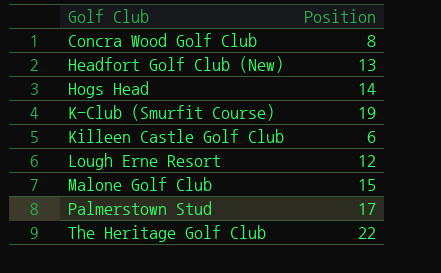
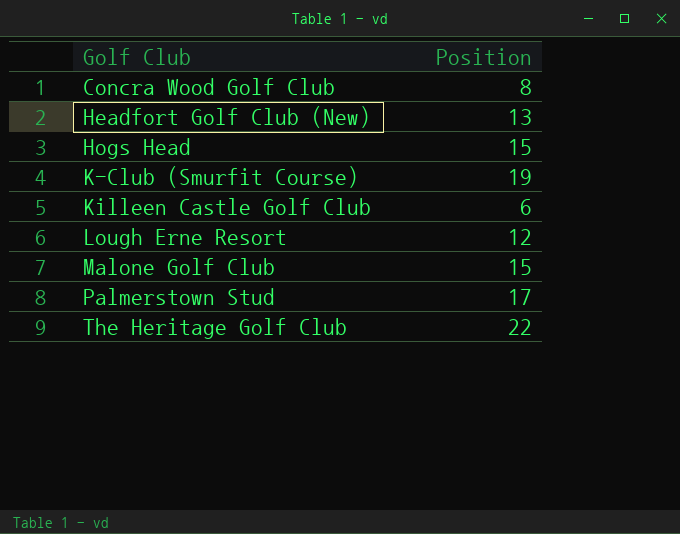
Hogs Head | Position: 14 -> 15

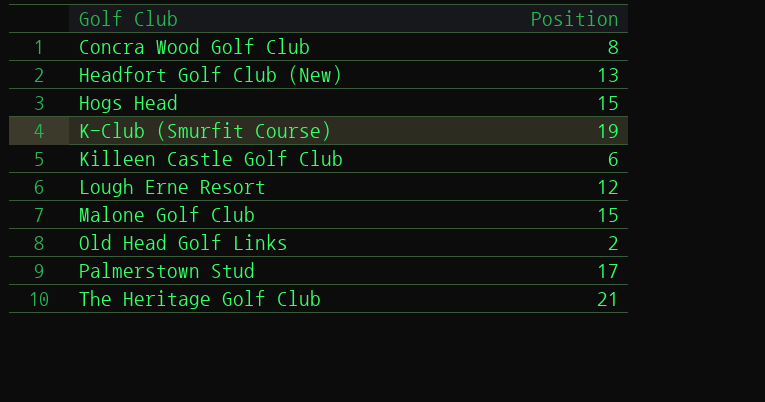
row Old Head Golf Links: none -> 2
The Heritage Golf Club | Position: 22 -> 21

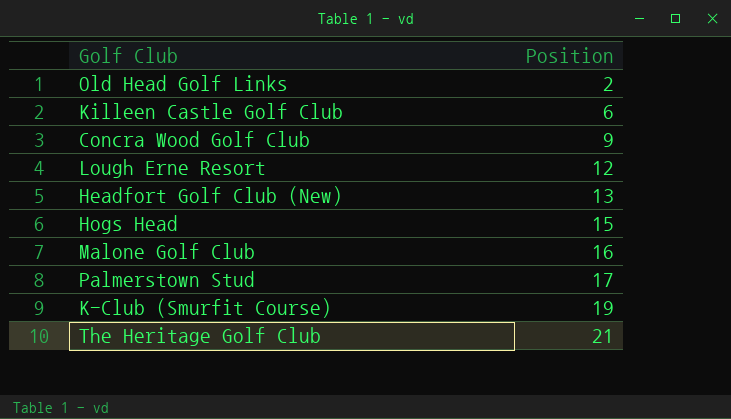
row order: Golf Club ascending -> Position ascending
Concra Wood Golf Club | Position: 8 -> 9
Malone Golf Club | Position: 15 -> 16

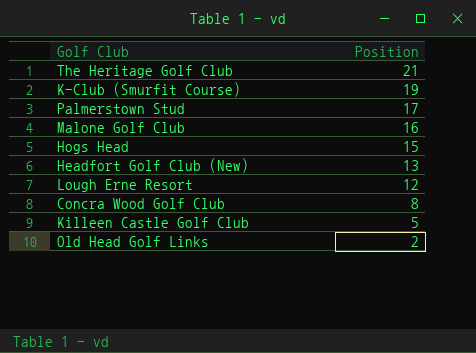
row order: Position ascending -> Position descending
Concra Wood Golf Club | Position: 9 -> 8
Killeen Castle Golf Club | Position: 6 -> 5

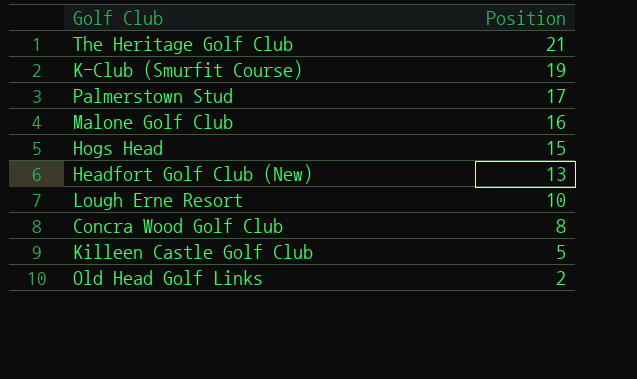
Lough Erne Resort | Position: 12 -> 10

